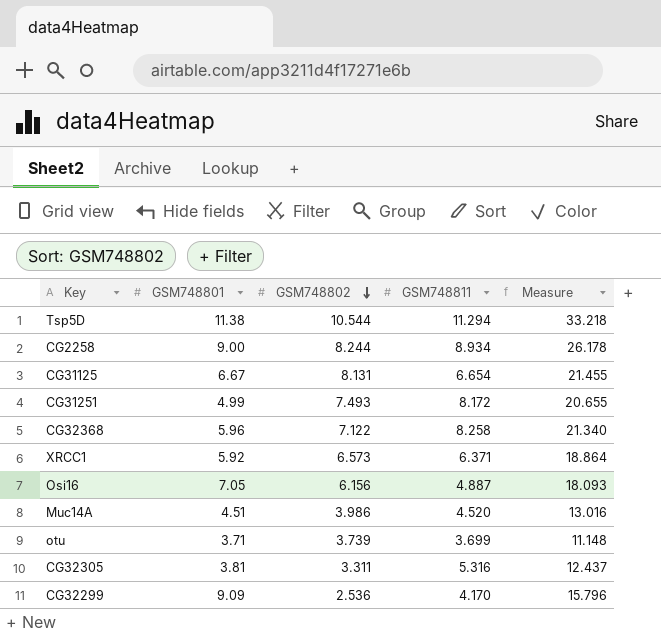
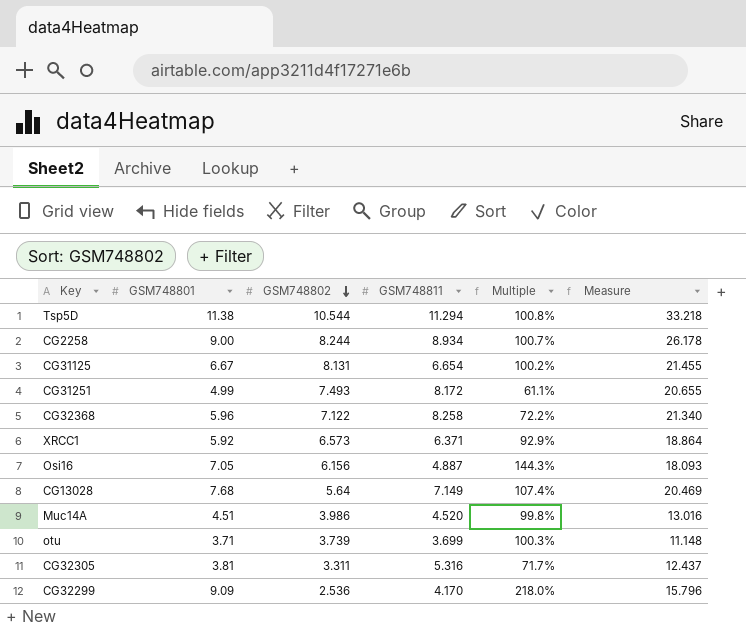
column Multiple | formula: none -> [GSM748801] / [GSM748811]
row CG13028: none -> 7.68 | 5.64 | 7.149 | 107.4% | 20.469

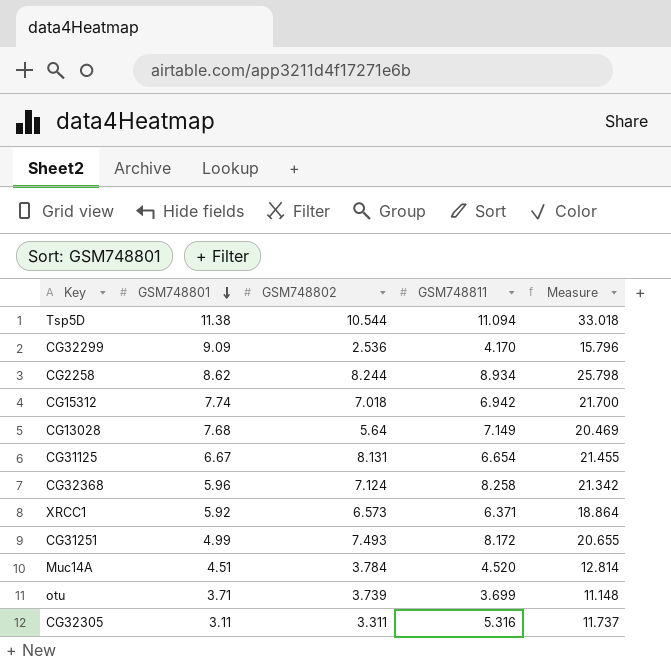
row order: GSM748802 descending -> GSM748801 descending
column Multiple | formula: [GSM748801] / [GSM748811] -> none
row Osi16: 7.05 | 6.156 | 4.887 | 144.3% | 18.093 -> none
Tsp5D | GSM748811: 11.294 -> 11.094
Tsp5D | Measure: 33.218 -> 33.018
CG2258 | GSM748801: 9.00 -> 8.62
CG2258 | Measure: 26.178 -> 25.798
row CG15312: none -> 7.74 | 7.018 | 6.942 | 21.700
CG32368 | GSM748802: 7.122 -> 7.124
CG32368 | Measure: 21.340 -> 21.342
Muc14A | GSM748802: 3.986 -> 3.784
Muc14A | Measure: 13.016 -> 12.814
CG32305 | GSM748801: 3.81 -> 3.11
CG32305 | Measure: 12.437 -> 11.737

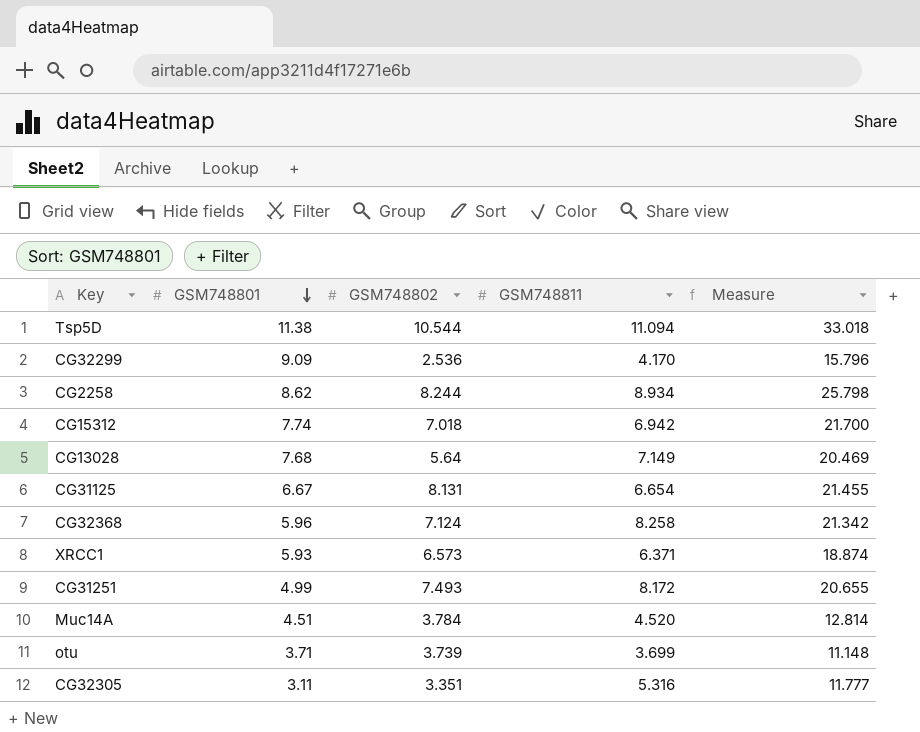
XRCC1 | GSM748801: 5.92 -> 5.93
XRCC1 | Measure: 18.864 -> 18.874
CG32305 | GSM748802: 3.311 -> 3.351
CG32305 | Measure: 11.737 -> 11.777

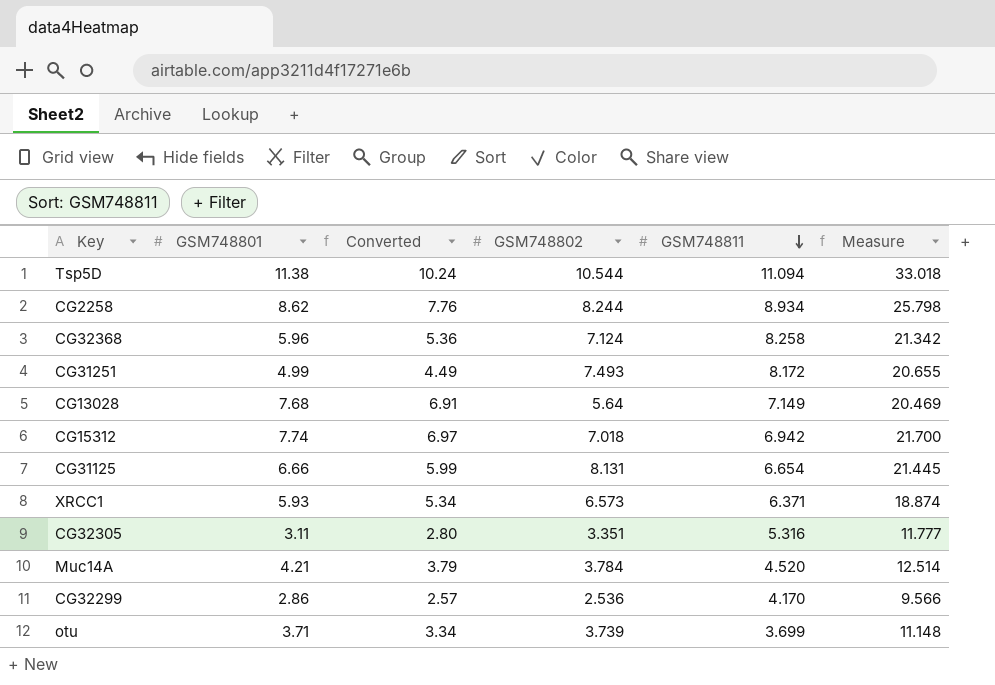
row order: GSM748801 descending -> GSM748811 descending
column Converted | formula: none -> [GSM748801] * 0.9
CG31125 | GSM748801: 6.67 -> 6.66
CG31125 | Measure: 21.455 -> 21.445
Muc14A | GSM748801: 4.51 -> 4.21
Muc14A | Measure: 12.814 -> 12.514
CG32299 | GSM748801: 9.09 -> 2.86
CG32299 | Measure: 15.796 -> 9.566

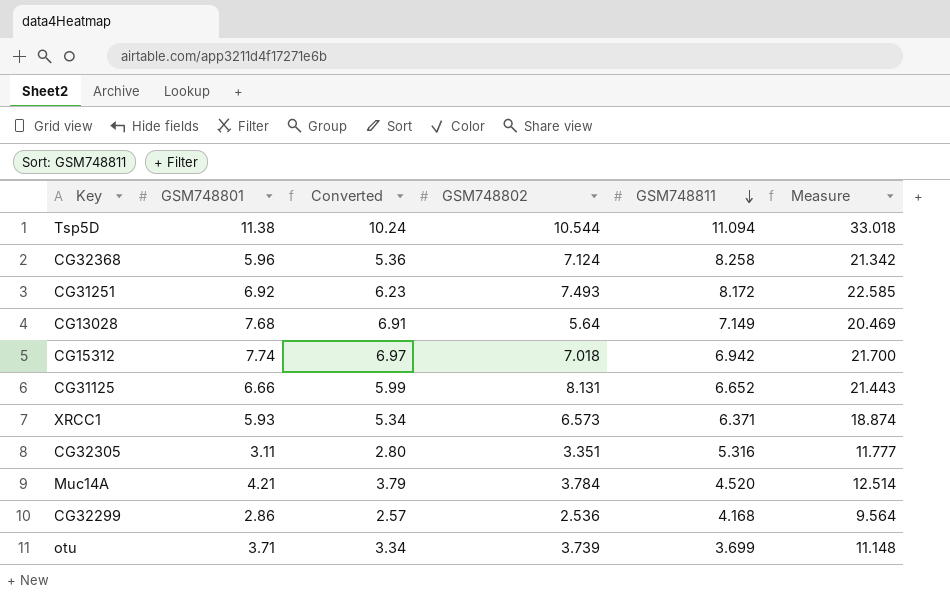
row CG2258: 8.62 | 7.76 | 8.244 | 8.934 | 25.798 -> none
CG31251 | GSM748801: 4.99 -> 6.92
CG31251 | Converted: 4.49 -> 6.23
CG31251 | Measure: 20.655 -> 22.585
CG31125 | GSM748811: 6.654 -> 6.652
CG31125 | Measure: 21.445 -> 21.443
CG32299 | GSM748811: 4.170 -> 4.168
CG32299 | Measure: 9.566 -> 9.564

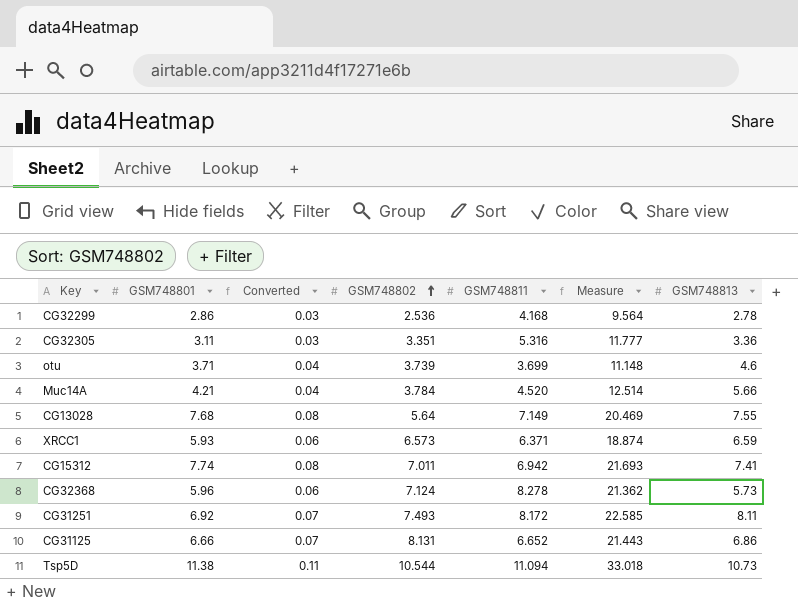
row order: GSM748811 descending -> GSM748802 ascending
column Converted | formula: [GSM748801] * 0.9 -> [GSM748801] * 0.01
column GSM748813 | position: none -> 7
CG15312 | GSM748802: 7.018 -> 7.011
CG15312 | Measure: 21.700 -> 21.693
CG32368 | GSM748811: 8.258 -> 8.278
CG32368 | Measure: 21.342 -> 21.362

